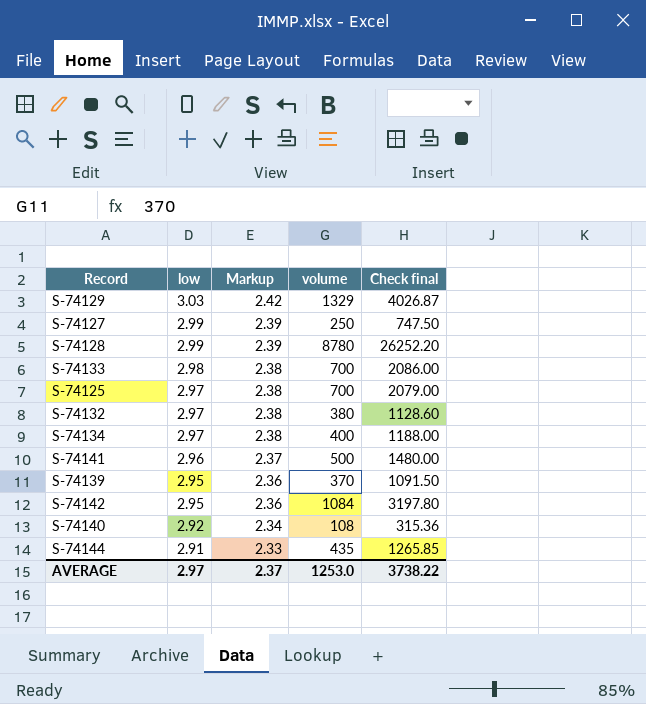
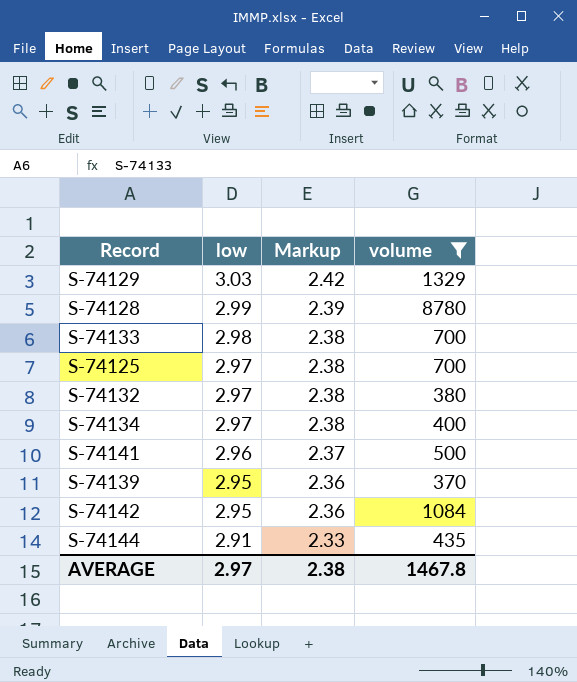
filter: none -> volume >= 370
column Check final | formula: [low] * [volume] -> none
AVERAGE | Markup: 2.37 -> 2.38
AVERAGE | volume: 1253.0 -> 1467.8

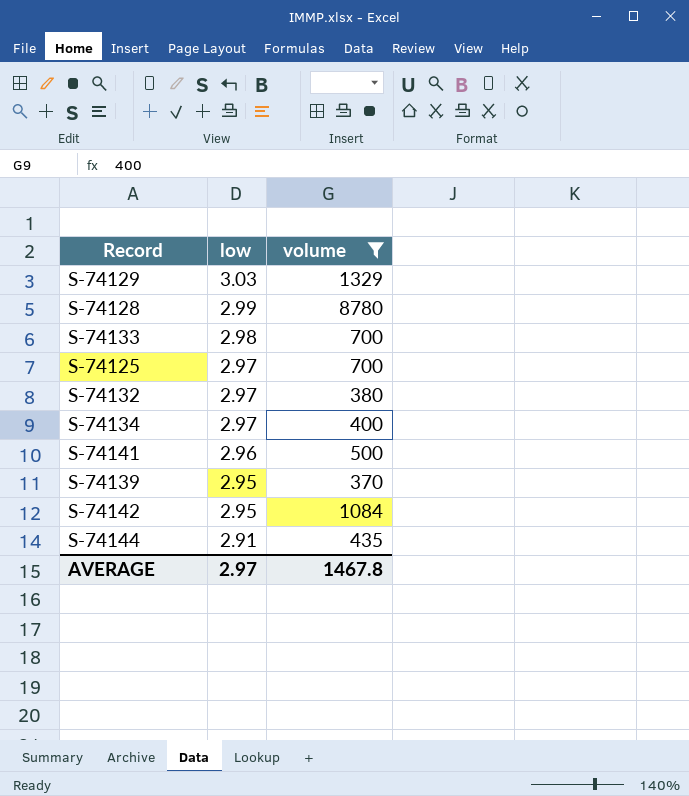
column Markup | formula: [low] * 0.8 -> none

